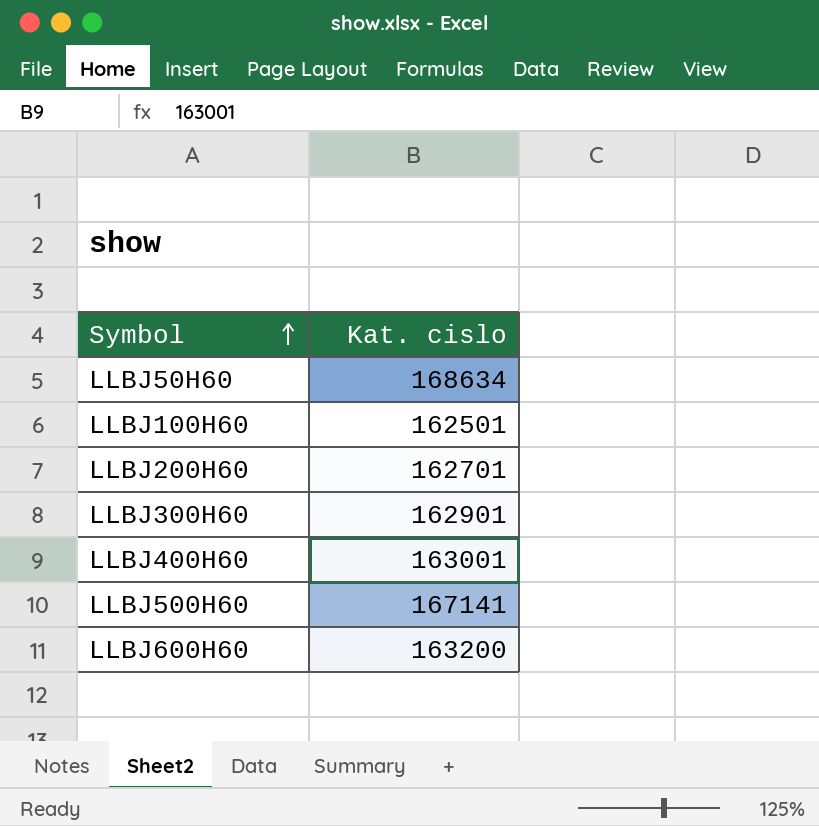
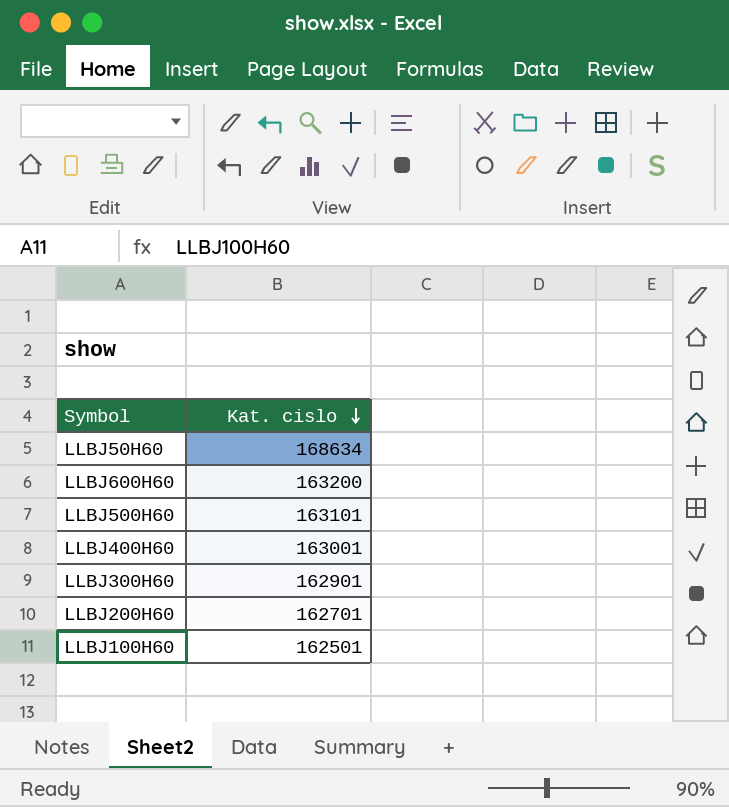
row order: Symbol ascending -> Kat. cislo descending
LLBJ500H60 | Kat. cislo: 167141 -> 163101

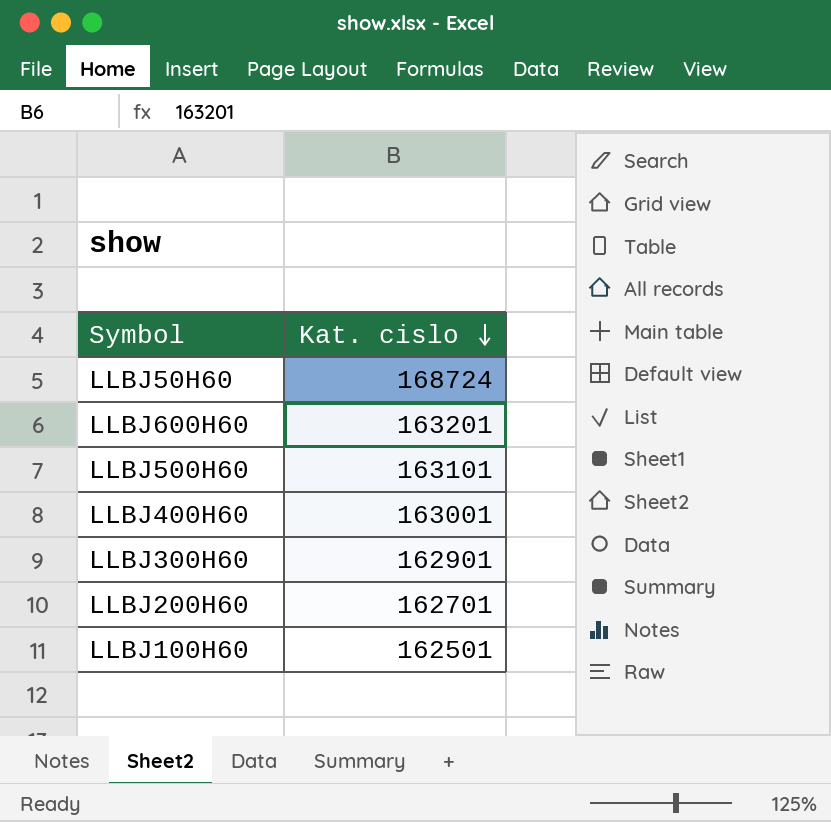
LLBJ50H60 | Kat. cislo: 168634 -> 168724
LLBJ600H60 | Kat. cislo: 163200 -> 163201

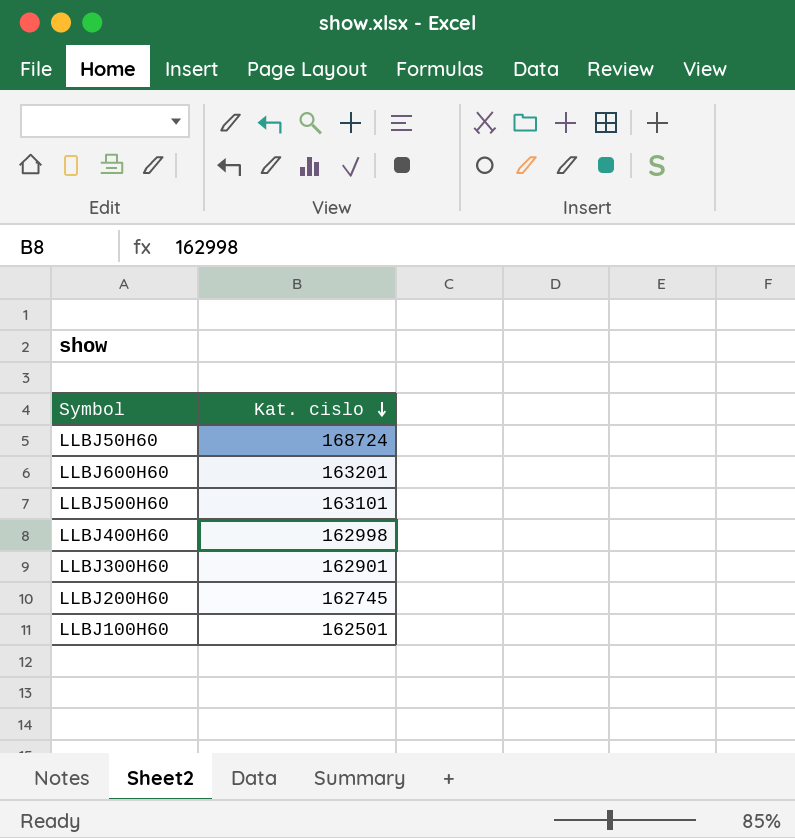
LLBJ400H60 | Kat. cislo: 163001 -> 162998
LLBJ200H60 | Kat. cislo: 162701 -> 162745

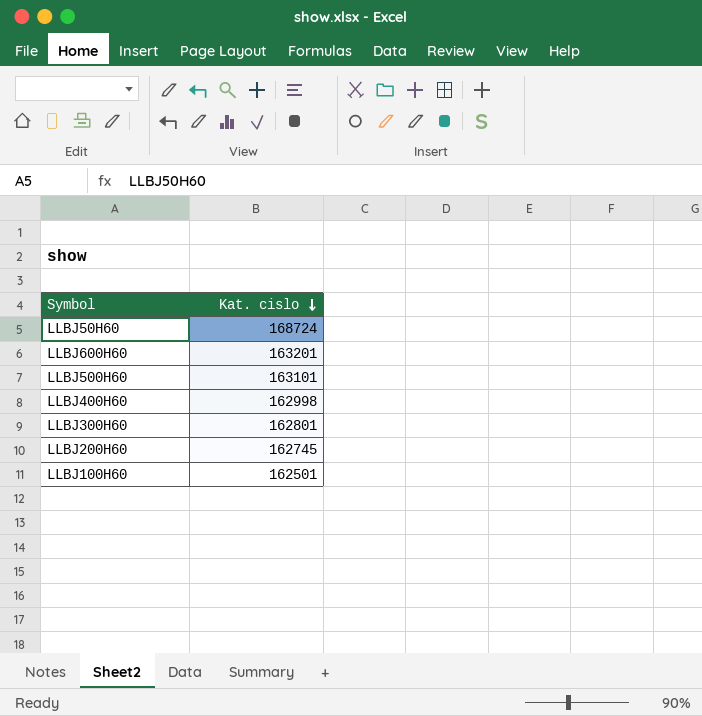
LLBJ300H60 | Kat. cislo: 162901 -> 162801

